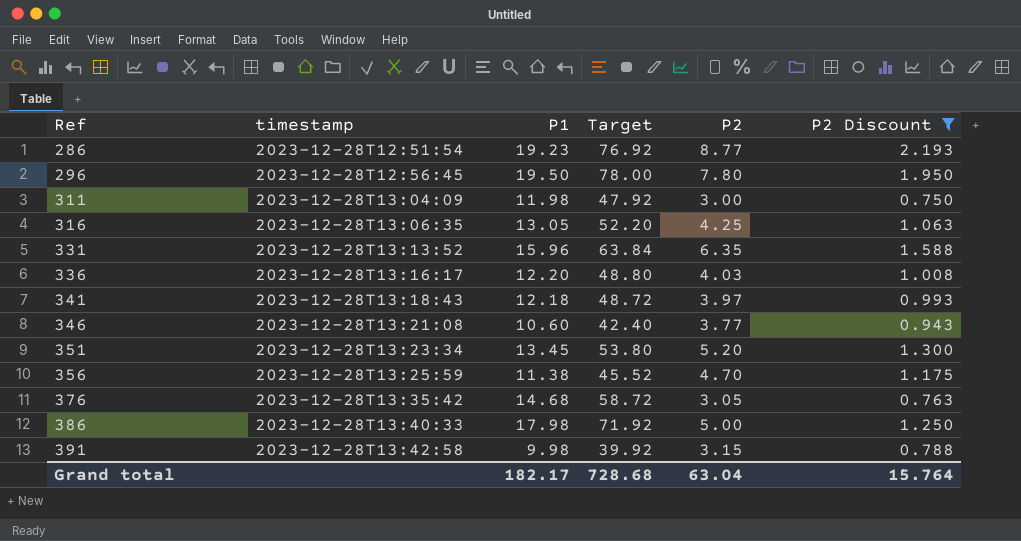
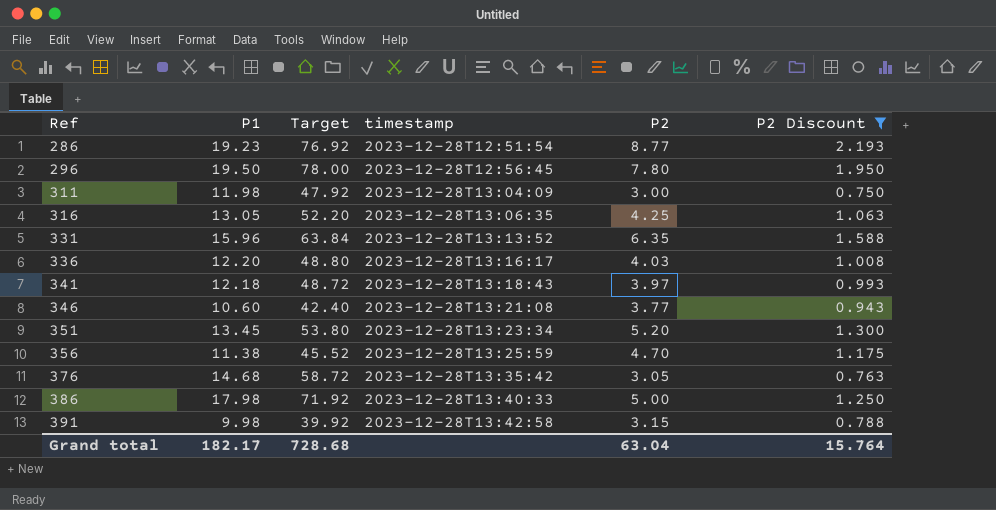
column timestamp | position: 2 -> 4

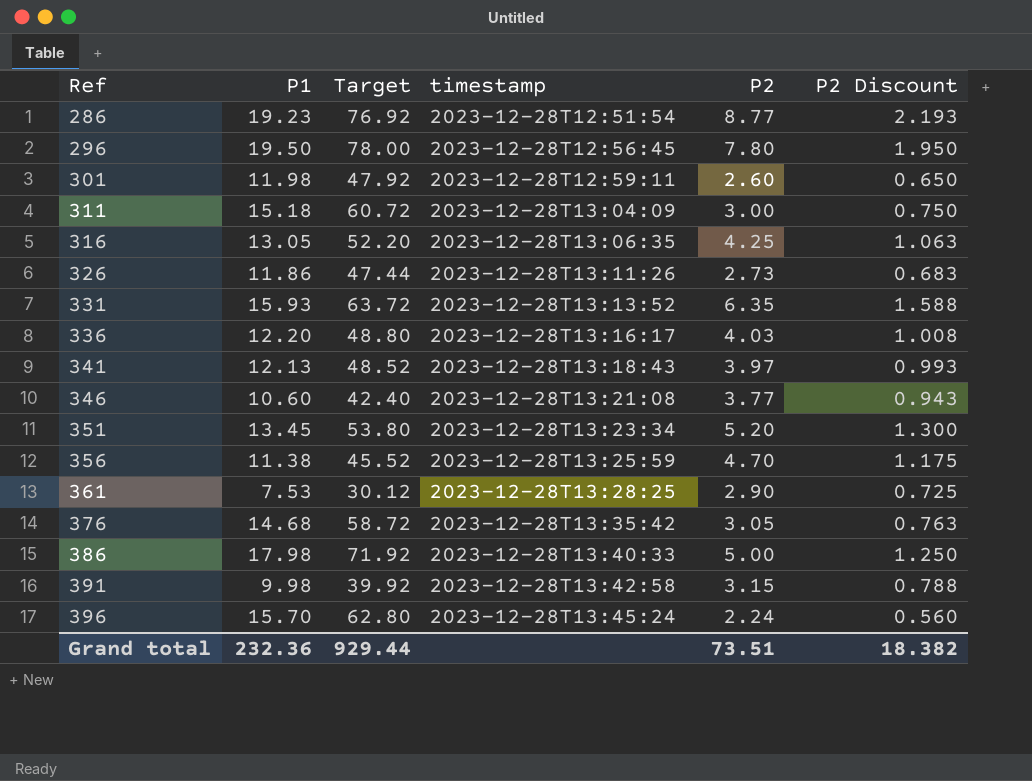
filter: P2 Discount >= 0.750 -> none
311 | P1: 11.98 -> 15.18
311 | Target: 47.92 -> 60.72
331 | P1: 15.96 -> 15.93
331 | Target: 63.84 -> 63.72
341 | P1: 12.18 -> 12.13
341 | Target: 48.72 -> 48.52
Grand total | P1: 182.17 -> 232.36
Grand total | Target: 728.68 -> 929.44
Grand total | P2: 63.04 -> 73.51
Grand total | P2 Discount: 15.764 -> 18.382

